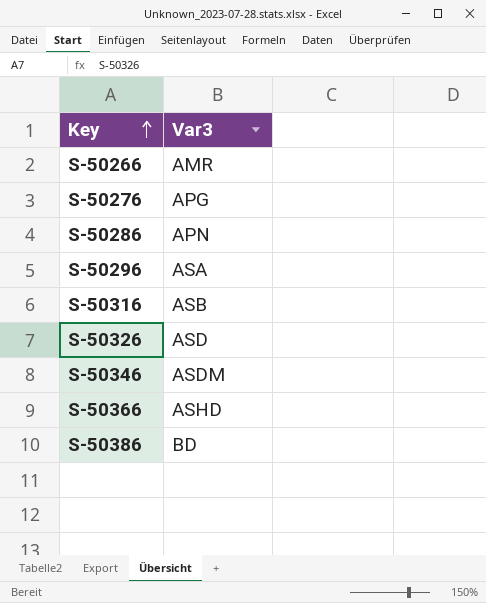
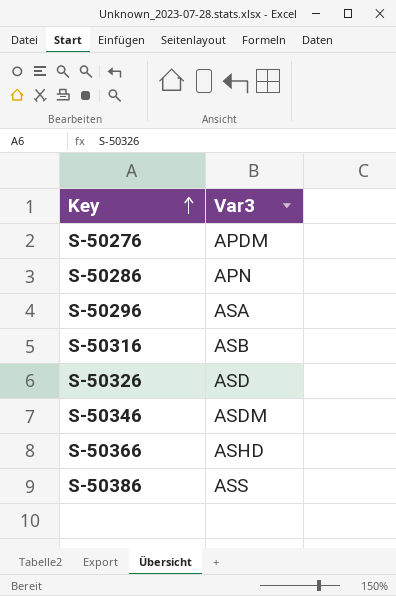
row S-50266: AMR -> none
S-50276 | Var3: APG -> APDM
S-50386 | Var3: BD -> ASS

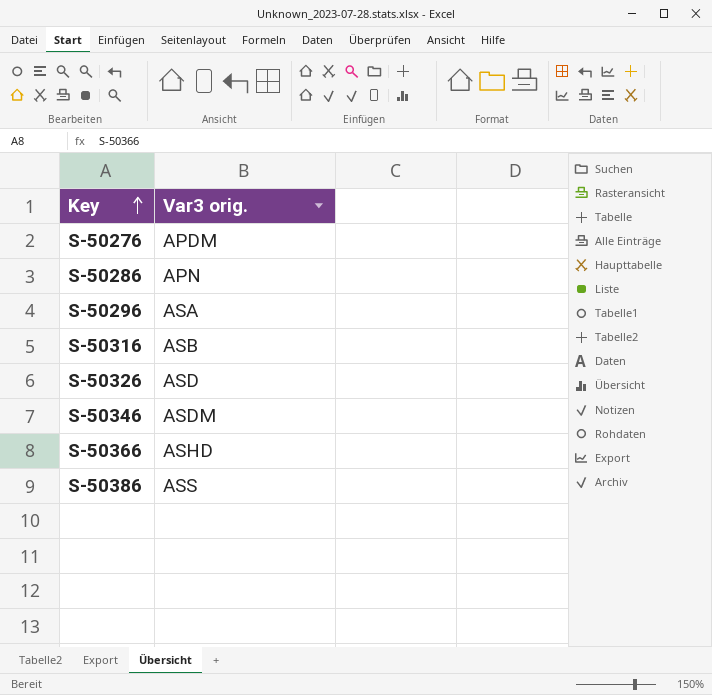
column name: Var3 -> Var3 orig.

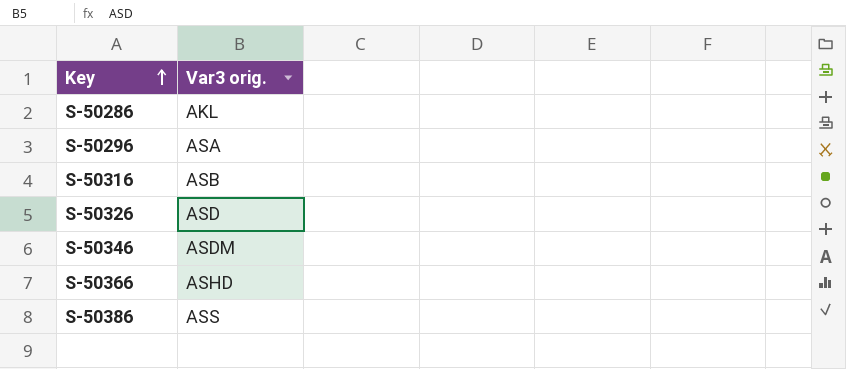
row S-50276: APDM -> none
S-50286 | Var3 orig.: APN -> AKL

